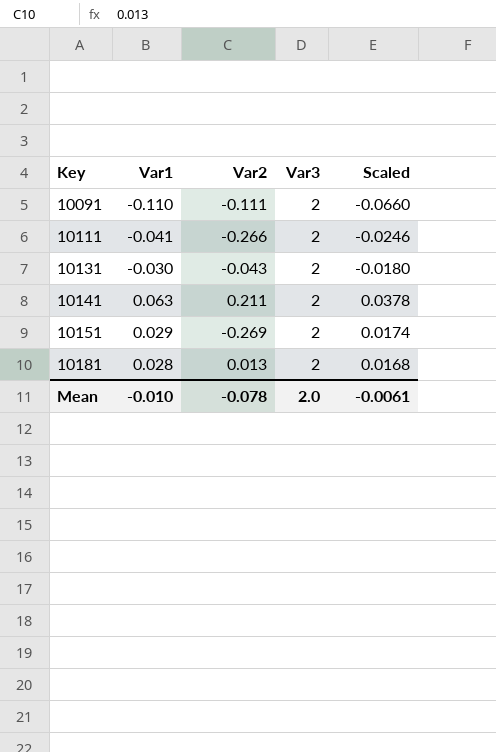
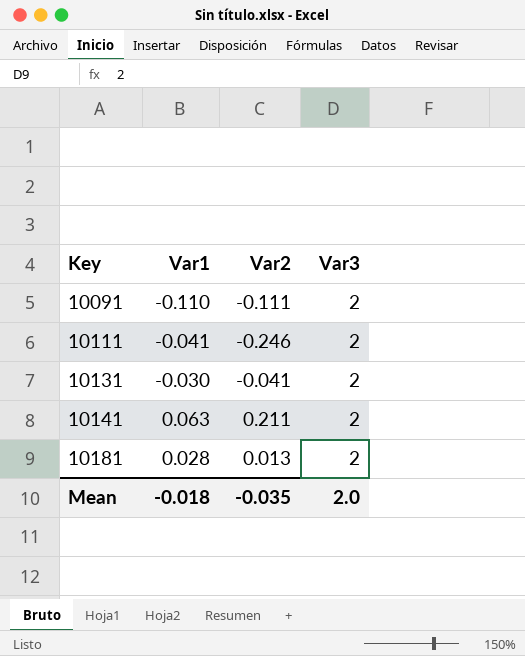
column Scaled | formula: [Var1] * 0.6 -> none
row 10151: 0.029 | -0.269 | 2 | 0.0174 -> none
10111 | Var2: -0.266 -> -0.246
10131 | Var2: -0.043 -> -0.041
Mean | Var1: -0.010 -> -0.018
Mean | Var2: -0.078 -> -0.035

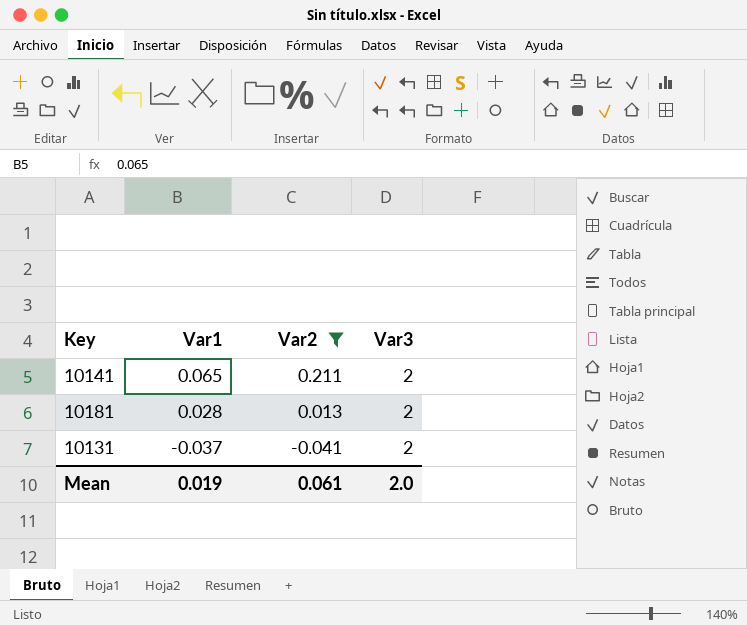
filter: none -> Var2 >= -0.041
row order: Key ascending -> Var1 descending
10141 | Var1: 0.063 -> 0.065
10131 | Var1: -0.030 -> -0.037
Mean | Var1: -0.018 -> 0.019
Mean | Var2: -0.035 -> 0.061

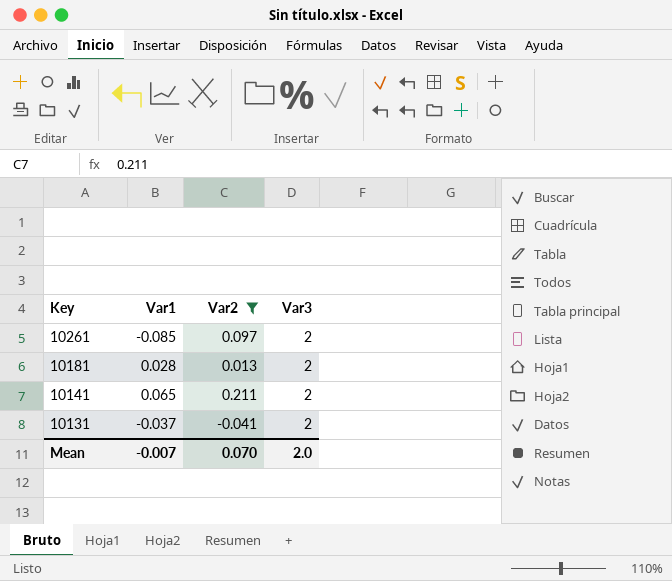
row order: Var1 descending -> Key descending
row 10261: none -> -0.085 | 0.097 | 2
Mean | Var1: 0.019 -> -0.007
Mean | Var2: 0.061 -> 0.070

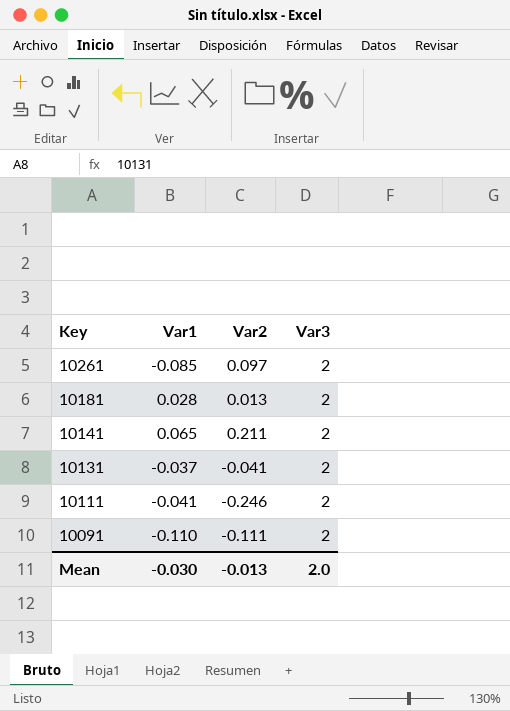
filter: Var2 >= -0.041 -> none
Mean | Var1: -0.007 -> -0.030
Mean | Var2: 0.070 -> -0.013

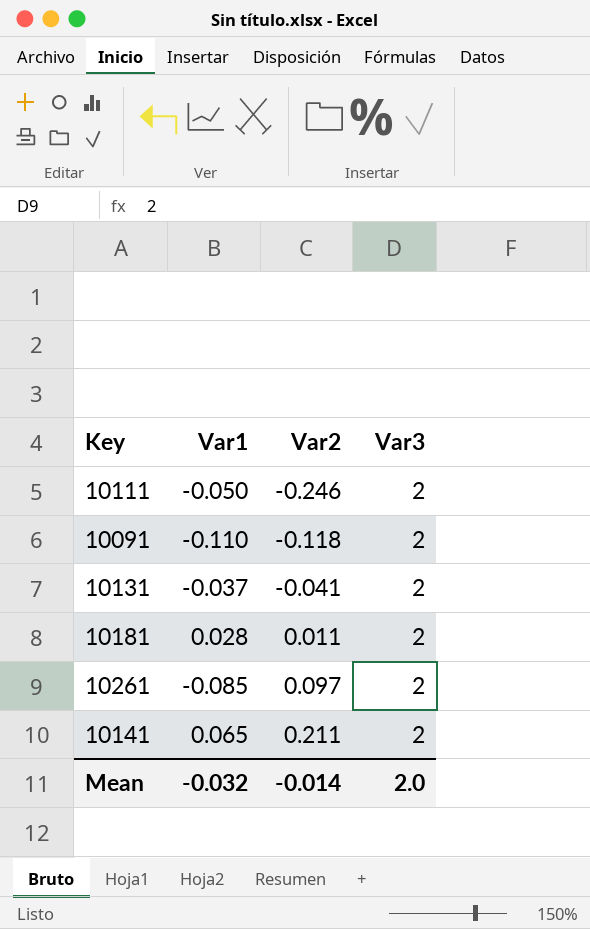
row order: Key descending -> Var2 ascending
10111 | Var1: -0.041 -> -0.050
10091 | Var2: -0.111 -> -0.118
10181 | Var2: 0.013 -> 0.011
Mean | Var1: -0.030 -> -0.032
Mean | Var2: -0.013 -> -0.014

